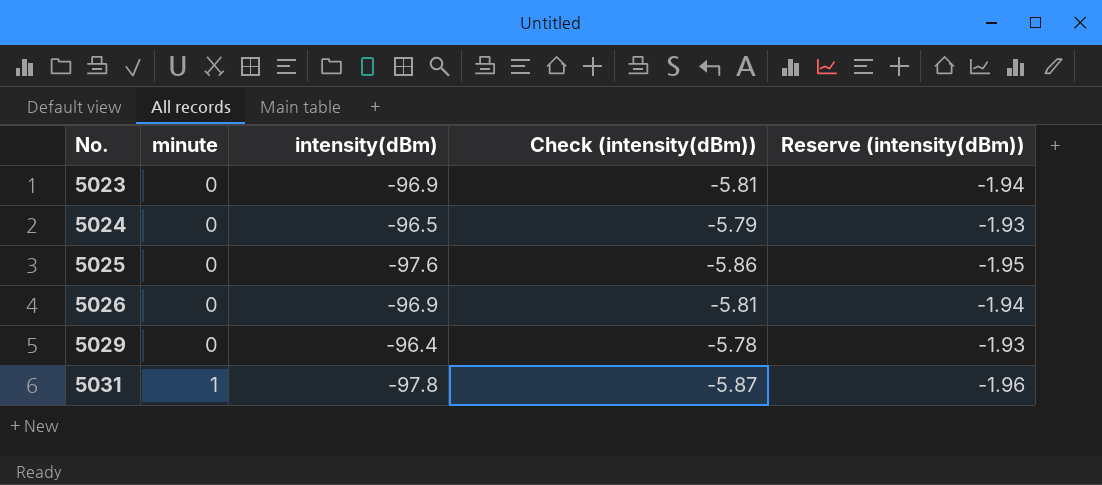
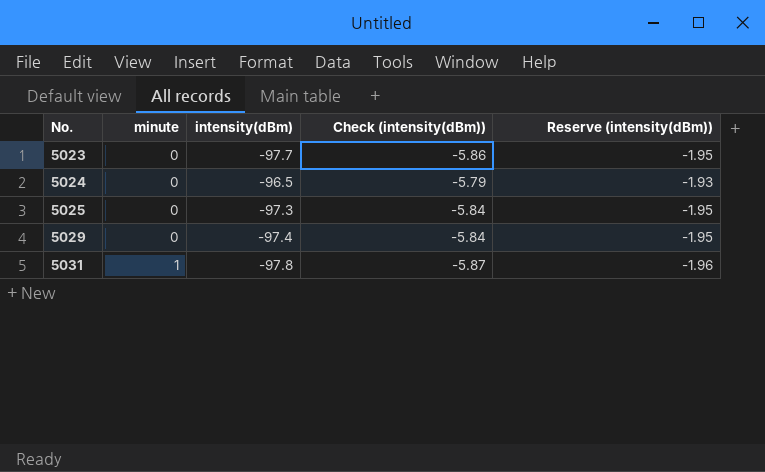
row 5026: 0 | -96.9 | -5.81 | -1.94 -> none
5023 | intensity(dBm): -96.9 -> -97.7
5023 | Check (intensity(dBm)): -5.81 -> -5.86
5023 | Reserve (intensity(dBm)): -1.94 -> -1.95
5025 | intensity(dBm): -97.6 -> -97.3
5025 | Check (intensity(dBm)): -5.86 -> -5.84
5029 | intensity(dBm): -96.4 -> -97.4
5029 | Check (intensity(dBm)): -5.78 -> -5.84
5029 | Reserve (intensity(dBm)): -1.93 -> -1.95

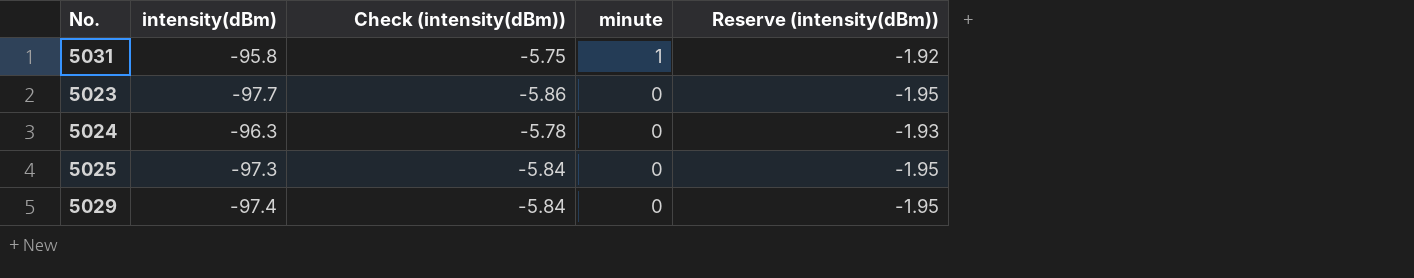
row order: No. ascending -> minute descending
column minute | position: 2 -> 4
5031 | intensity(dBm): -97.8 -> -95.8
5031 | Check (intensity(dBm)): -5.87 -> -5.75
5031 | Reserve (intensity(dBm)): -1.96 -> -1.92
5024 | intensity(dBm): -96.5 -> -96.3
5024 | Check (intensity(dBm)): -5.79 -> -5.78

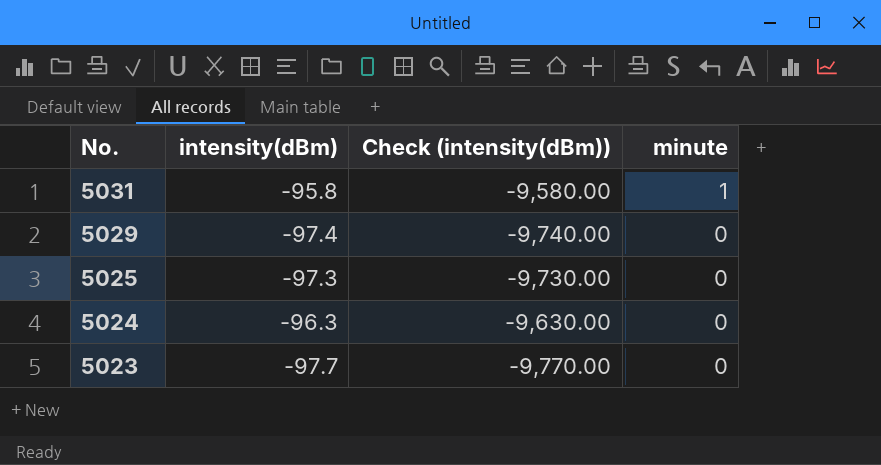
row order: minute descending -> No. descending
column Reserve (intensity(dBm)) | formula: [intensity(dBm)] * 0.02 -> none
column Check (intensity(dBm)) | formula: [intensity(dBm)] * 0.06 -> [intensity(dBm)] * 100

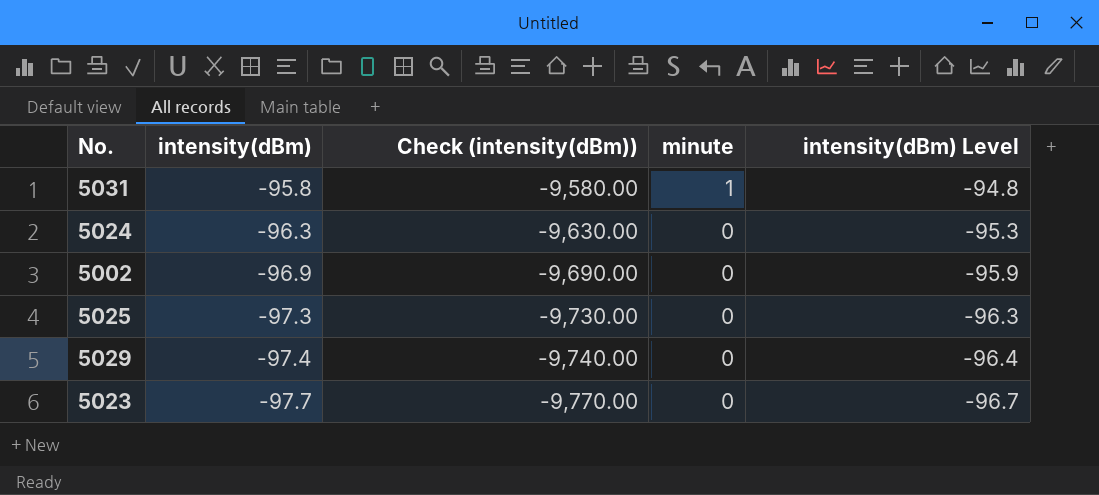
row order: No. descending -> intensity(dBm) descending
column intensity(dBm) Level | formula: none -> [intensity(dBm)] + 1
row 5002: none -> -96.9 | -9,690.00 | 0 | -95.9

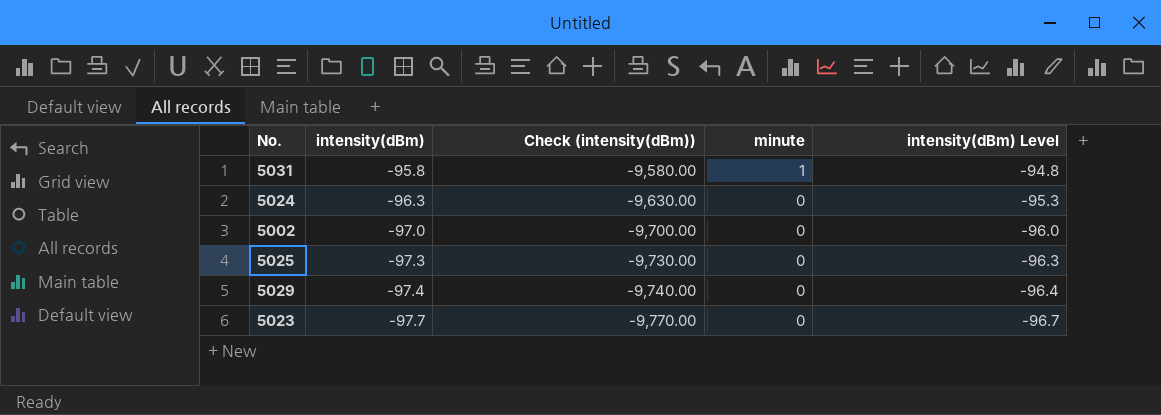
5002 | intensity(dBm): -96.9 -> -97.0
5002 | Check (intensity(dBm)): -9,690.00 -> -9,700.00
5002 | intensity(dBm) Level: -95.9 -> -96.0

